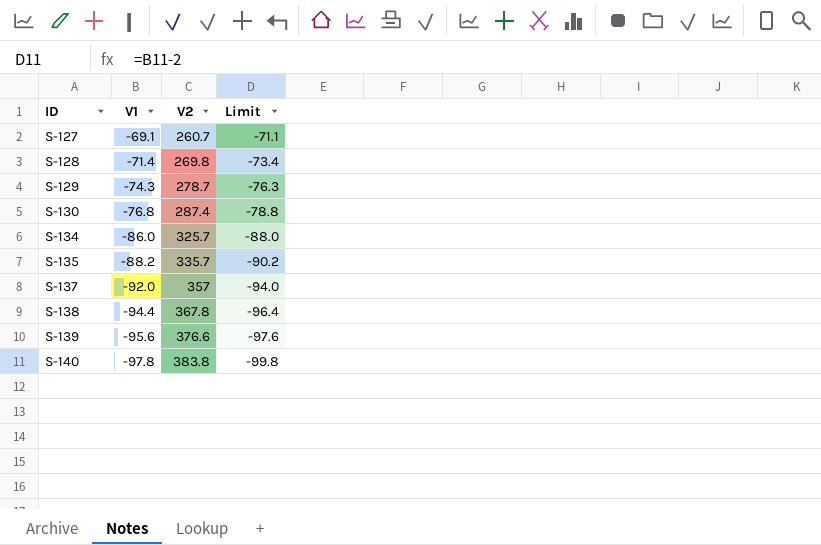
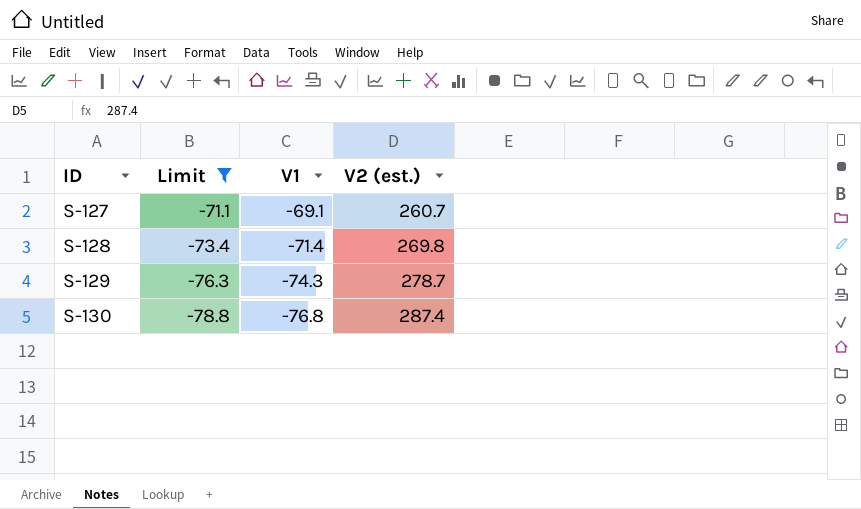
filter: none -> Limit >= -78.8
column Limit | position: 4 -> 2
column name: V2 -> V2 (est.)

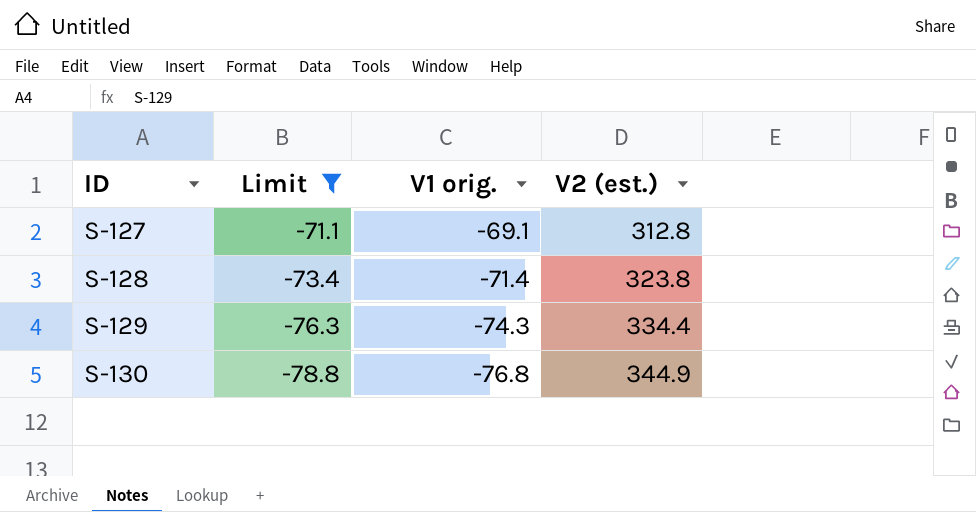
column name: V1 -> V1 orig.
S-127 | V2 (est.): 260.7 -> 312.8
S-128 | V2 (est.): 269.8 -> 323.8
S-129 | V2 (est.): 278.7 -> 334.4
S-130 | V2 (est.): 287.4 -> 344.9

